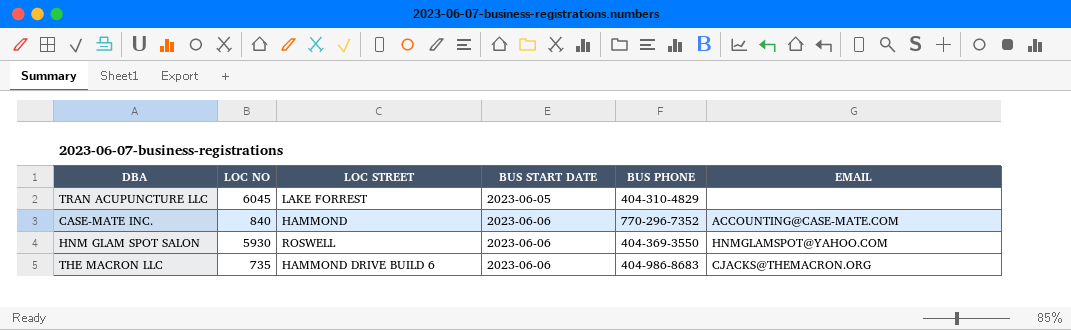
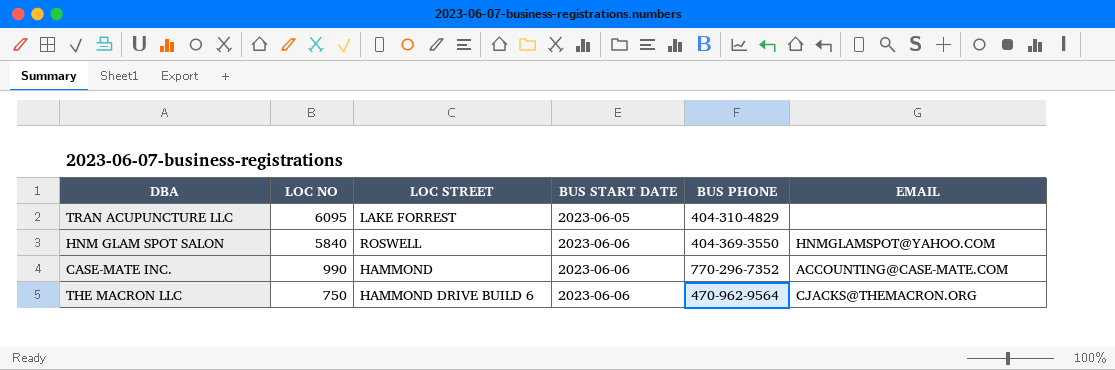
row order: BUS START DATE ascending -> LOC NO descending
TRAN ACUPUNCTURE LLC | LOC NO: 6045 -> 6095
HNM GLAM SPOT SALON | LOC NO: 5930 -> 5840
CASE-MATE INC. | LOC NO: 840 -> 990
THE MACRON LLC | LOC NO: 735 -> 750
THE MACRON LLC | BUS PHONE: 404-986-8683 -> 470-962-9564

